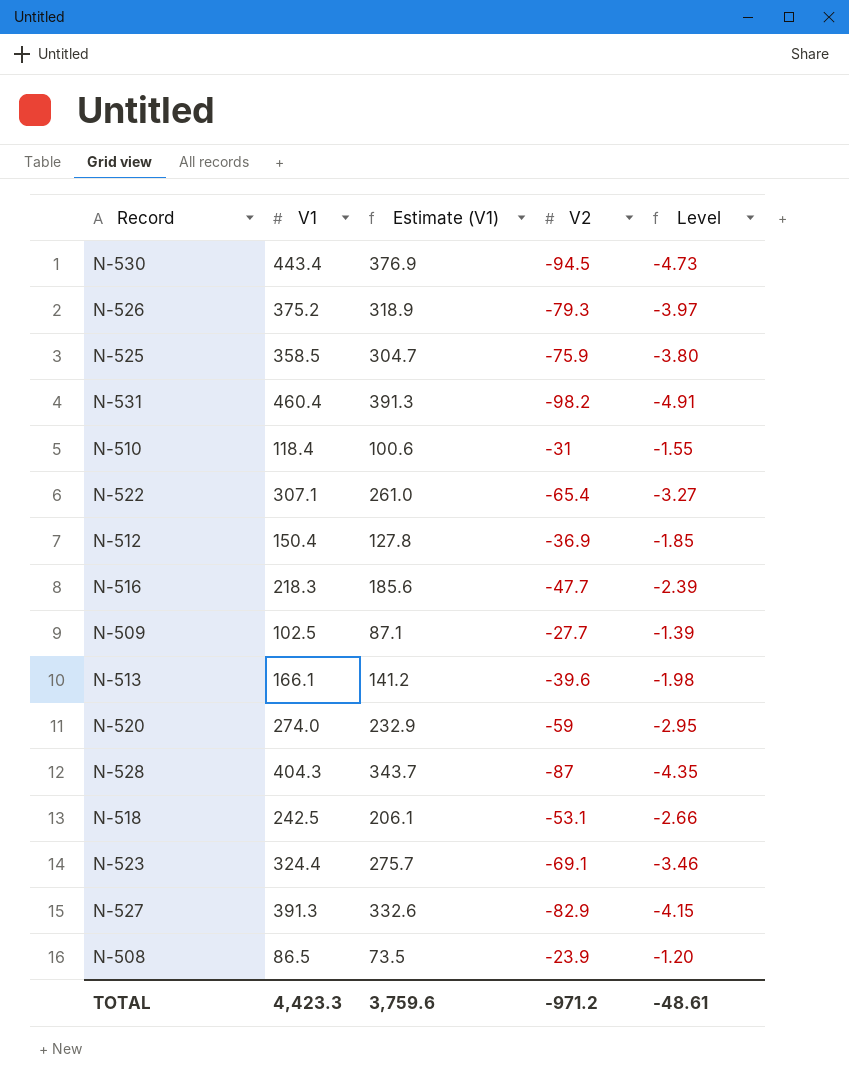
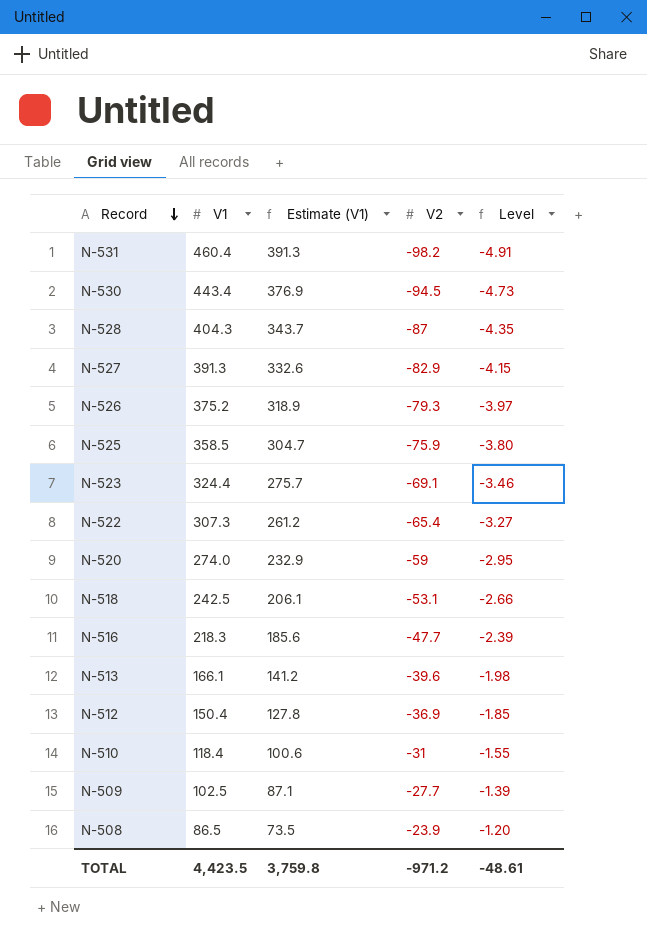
row order: none -> Record descending
N-522 | V1: 307.1 -> 307.3
N-522 | Estimate (V1): 261.0 -> 261.2
TOTAL | V1: 4,423.3 -> 4,423.5
TOTAL | Estimate (V1): 3,759.6 -> 3,759.8

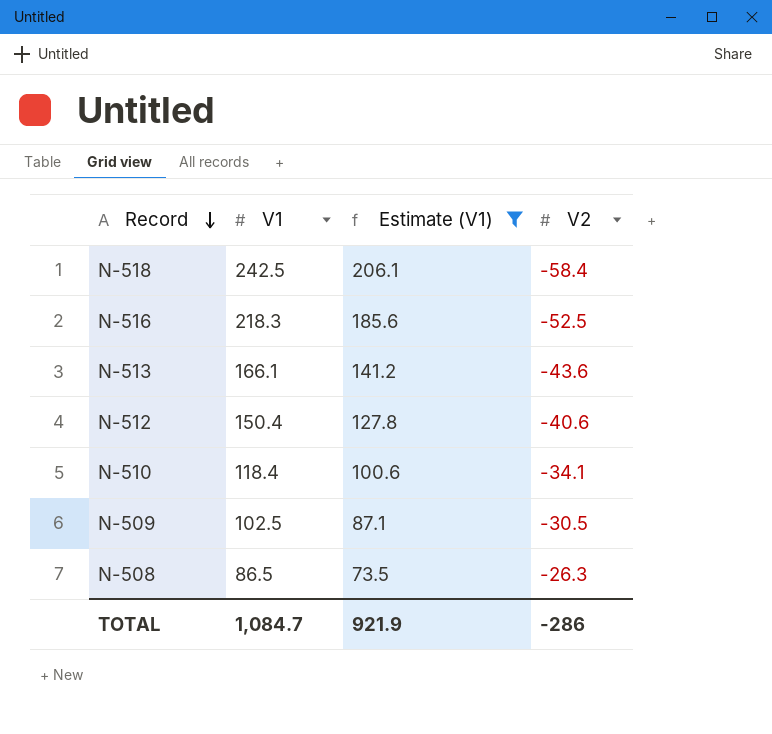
filter: none -> Estimate (V1) <= 206.1
column Level | formula: [V2] * 0.05 -> none
N-518 | V2: -53.1 -> -58.4
N-516 | V2: -47.7 -> -52.5
N-513 | V2: -39.6 -> -43.6
N-512 | V2: -36.9 -> -40.6
N-510 | V2: -31 -> -34.1
N-509 | V2: -27.7 -> -30.5
N-508 | V2: -23.9 -> -26.3
TOTAL | V1: 4,423.5 -> 1,084.7
TOTAL | Estimate (V1): 3,759.8 -> 921.9
TOTAL | V2: -971.2 -> -286

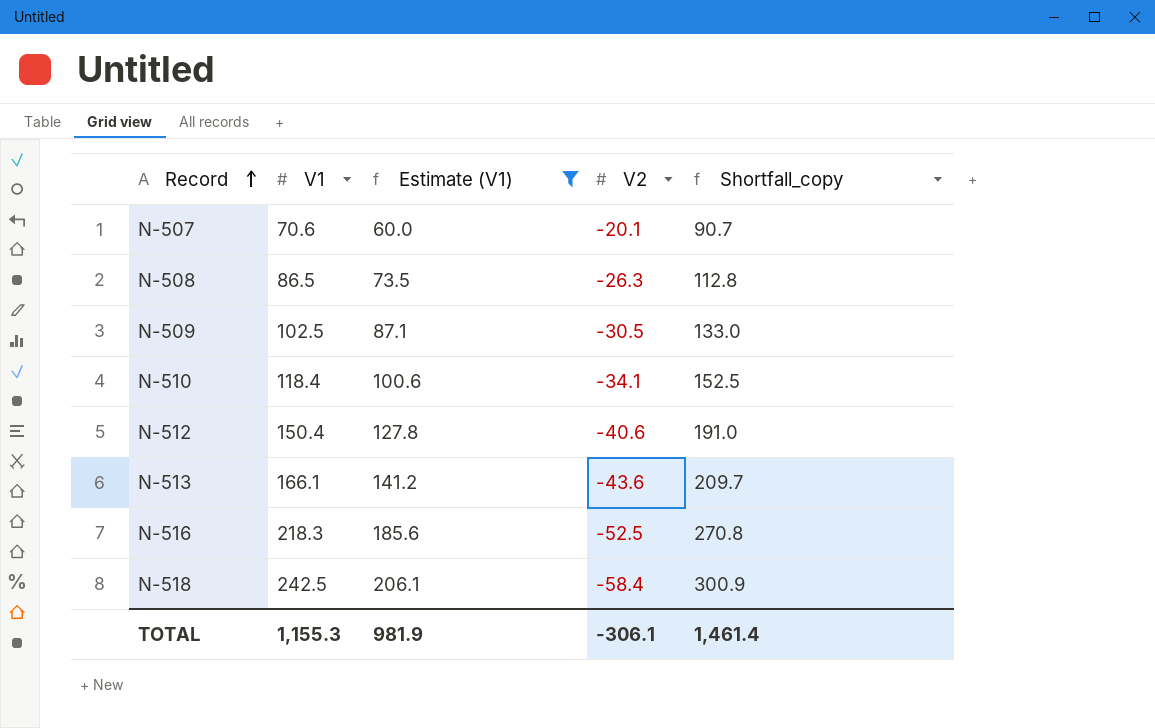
row order: Record descending -> Record ascending
column Shortfall_copy | formula: none -> [V1] - [V2]
row N-507: none -> 70.6 | 60.0 | -20.1 | 90.7
TOTAL | V1: 1,084.7 -> 1,155.3
TOTAL | Estimate (V1): 921.9 -> 981.9
TOTAL | V2: -286 -> -306.1

